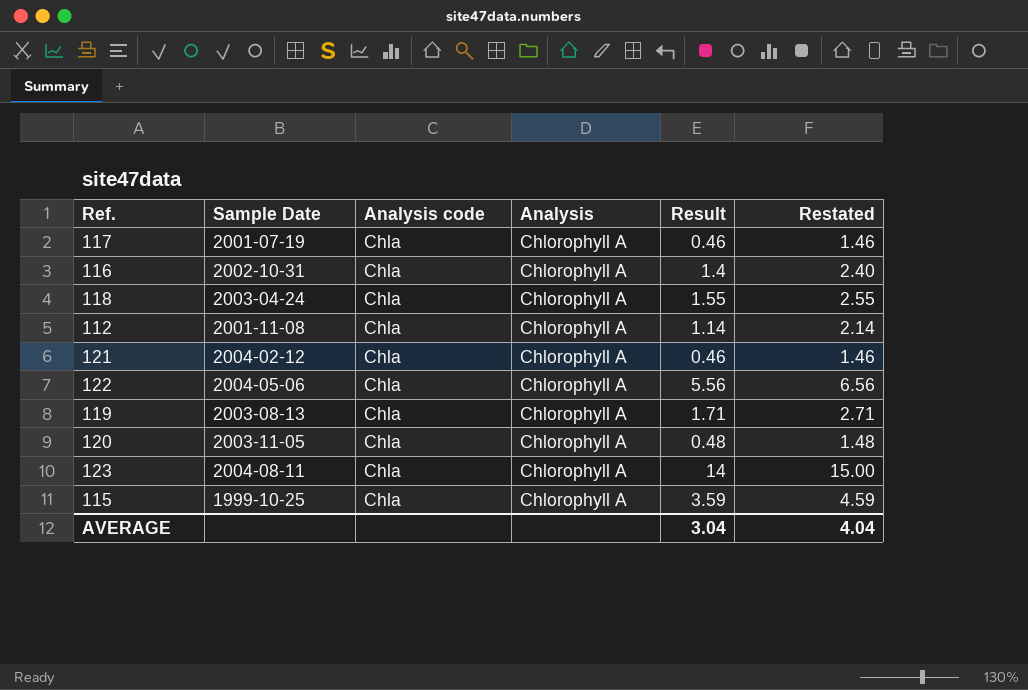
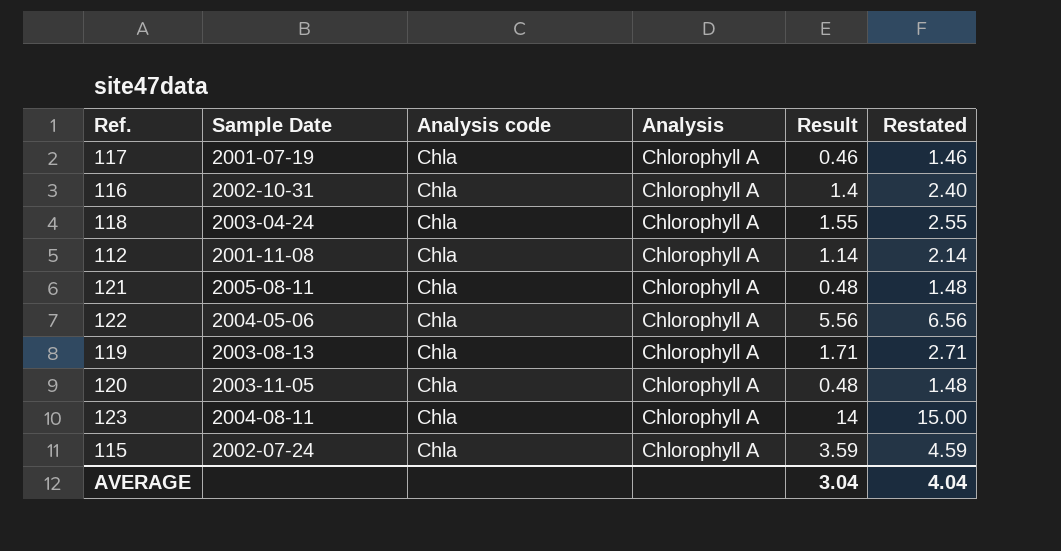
121 | Sample Date: 2004-02-12 -> 2005-08-11
121 | Result: 0.46 -> 0.48
121 | Restated: 1.46 -> 1.48
115 | Sample Date: 1999-10-25 -> 2002-07-24

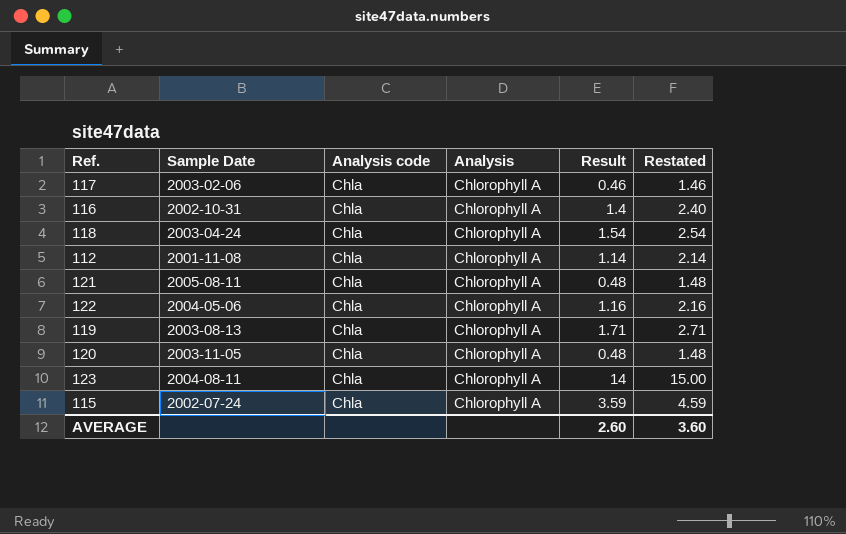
117 | Sample Date: 2001-07-19 -> 2003-02-06
118 | Result: 1.55 -> 1.54
118 | Restated: 2.55 -> 2.54
122 | Result: 5.56 -> 1.16
122 | Restated: 6.56 -> 2.16
AVERAGE | Result: 3.04 -> 2.60
AVERAGE | Restated: 4.04 -> 3.60

